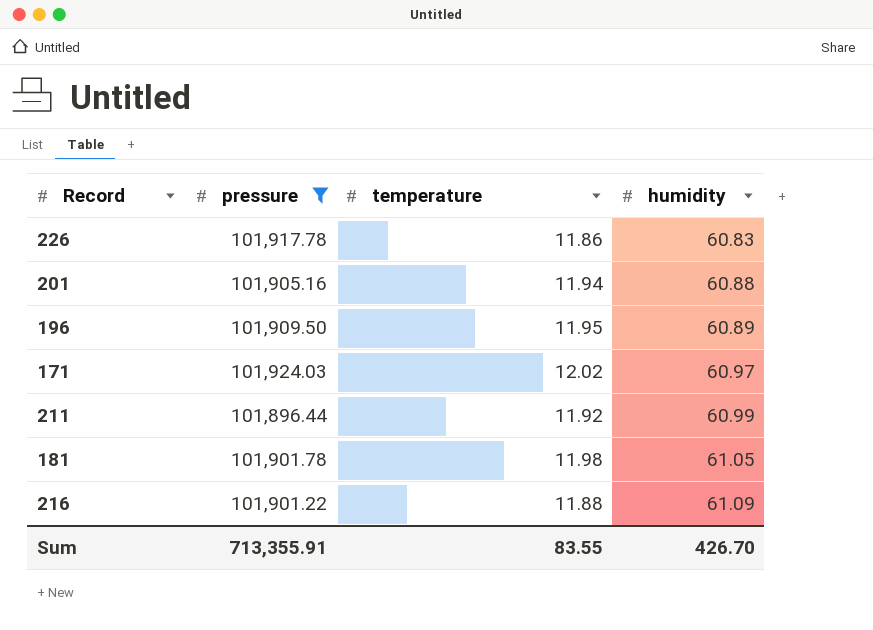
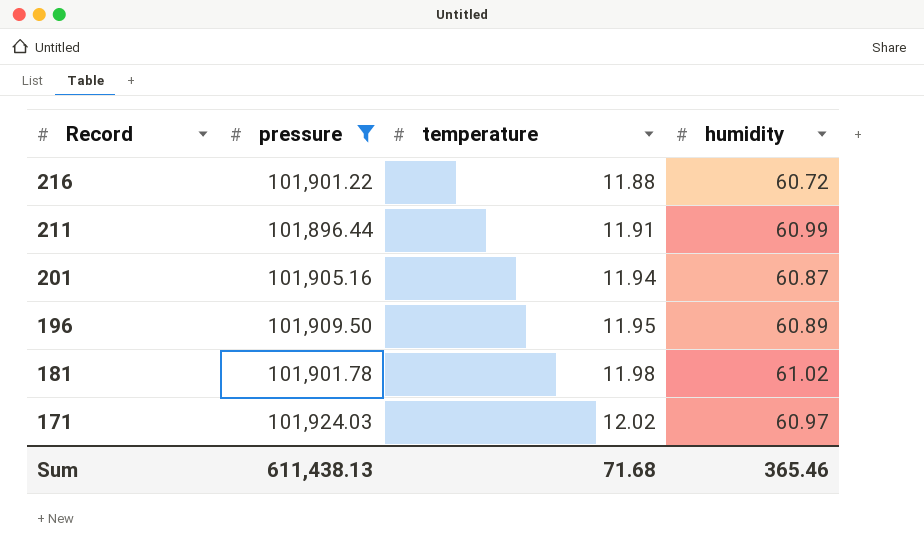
row order: humidity ascending -> Record descending
row 226: 101,917.78 | 11.86 | 60.83 -> none
216 | humidity: 61.09 -> 60.72
211 | temperature: 11.92 -> 11.91
201 | humidity: 60.88 -> 60.87
181 | humidity: 61.05 -> 61.02
Sum | pressure: 713,355.91 -> 611,438.13
Sum | temperature: 83.55 -> 71.68
Sum | humidity: 426.70 -> 365.46

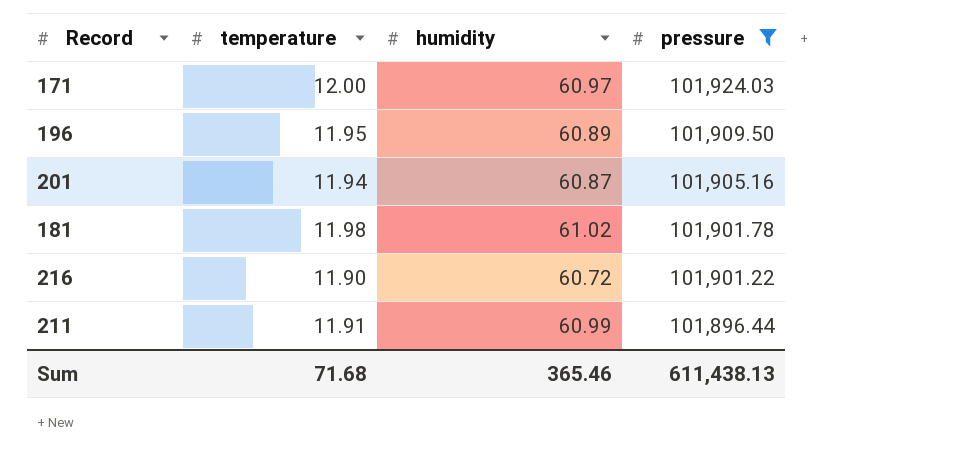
row order: Record descending -> pressure descending
column pressure | position: 2 -> 4
171 | temperature: 12.02 -> 12.00
216 | temperature: 11.88 -> 11.90

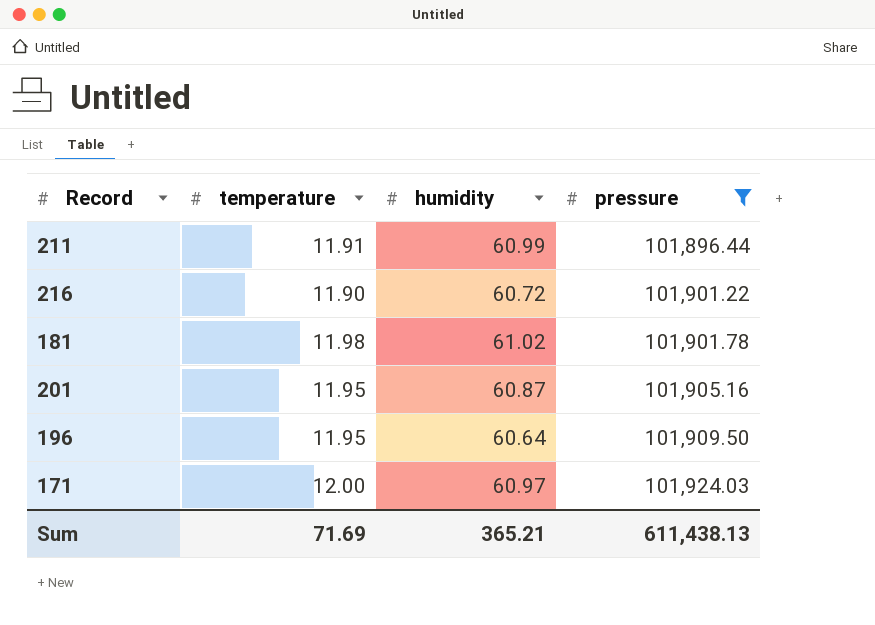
row order: pressure descending -> pressure ascending
201 | temperature: 11.94 -> 11.95
196 | humidity: 60.89 -> 60.64
Sum | temperature: 71.68 -> 71.69
Sum | humidity: 365.46 -> 365.21

